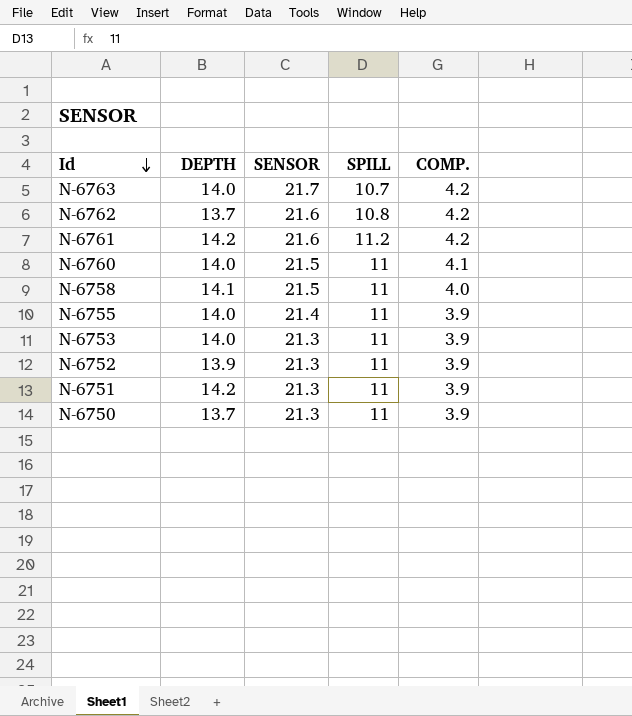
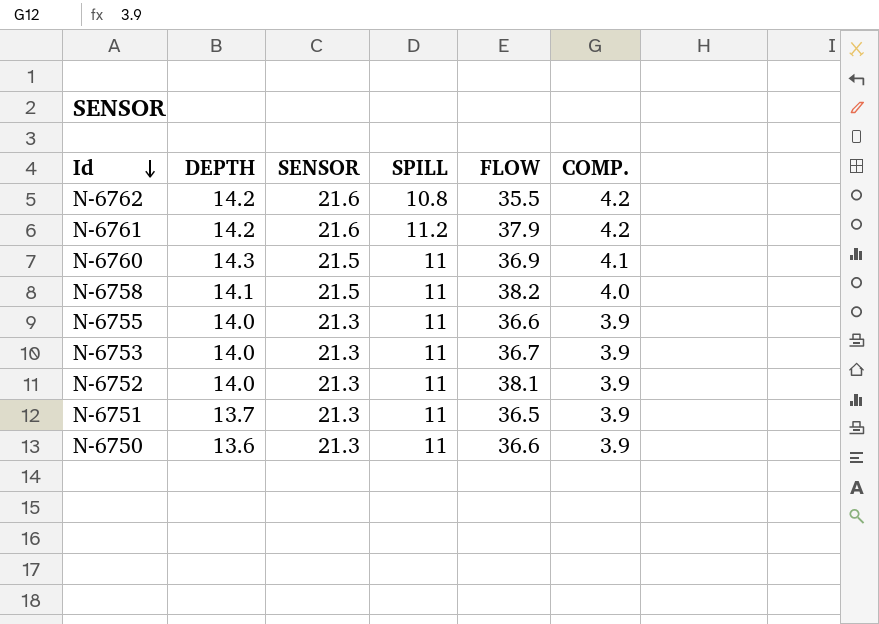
column FLOW | position: none -> 5
row N-6763: 14.0 | 21.7 | 10.7 | 4.2 -> none
N-6762 | DEPTH: 13.7 -> 14.2
N-6760 | DEPTH: 14.0 -> 14.3
N-6755 | SENSOR: 21.4 -> 21.3
N-6752 | DEPTH: 13.9 -> 14.0
N-6751 | DEPTH: 14.2 -> 13.7
N-6750 | DEPTH: 13.7 -> 13.6

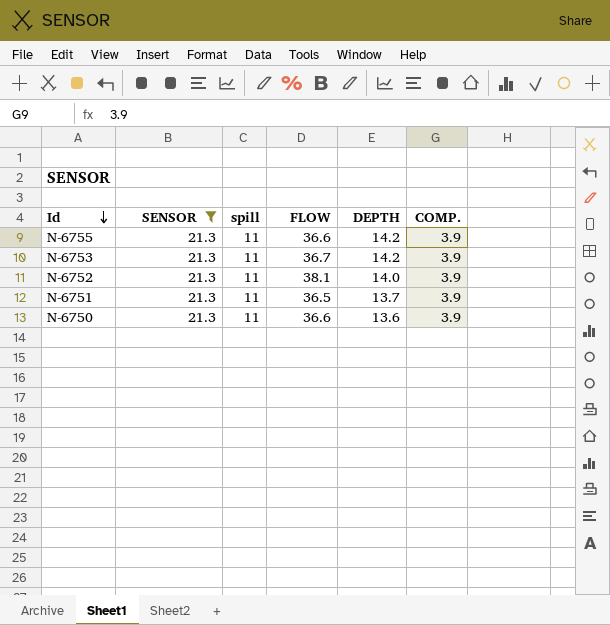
filter: none -> SENSOR = 21.3
column name: SPILL -> spill
column DEPTH | position: 2 -> 5
N-6755 | DEPTH: 14.0 -> 14.2
N-6753 | DEPTH: 14.0 -> 14.2

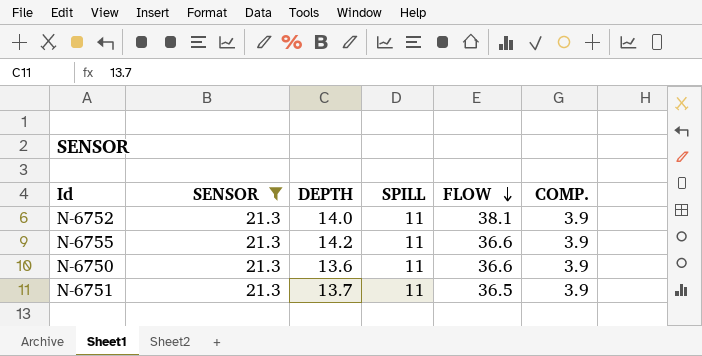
row order: Id descending -> FLOW descending
column DEPTH | position: 5 -> 3
column name: spill -> SPILL
row N-6753: 21.3 | 11 | 36.7 | 14.2 | 3.9 -> none

